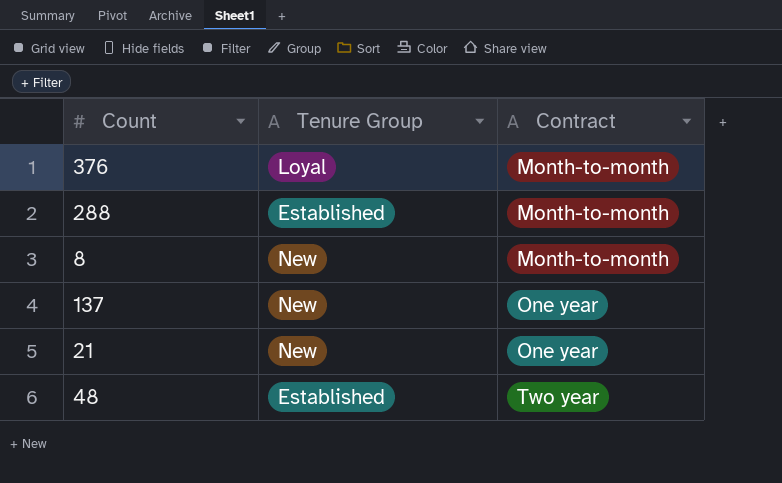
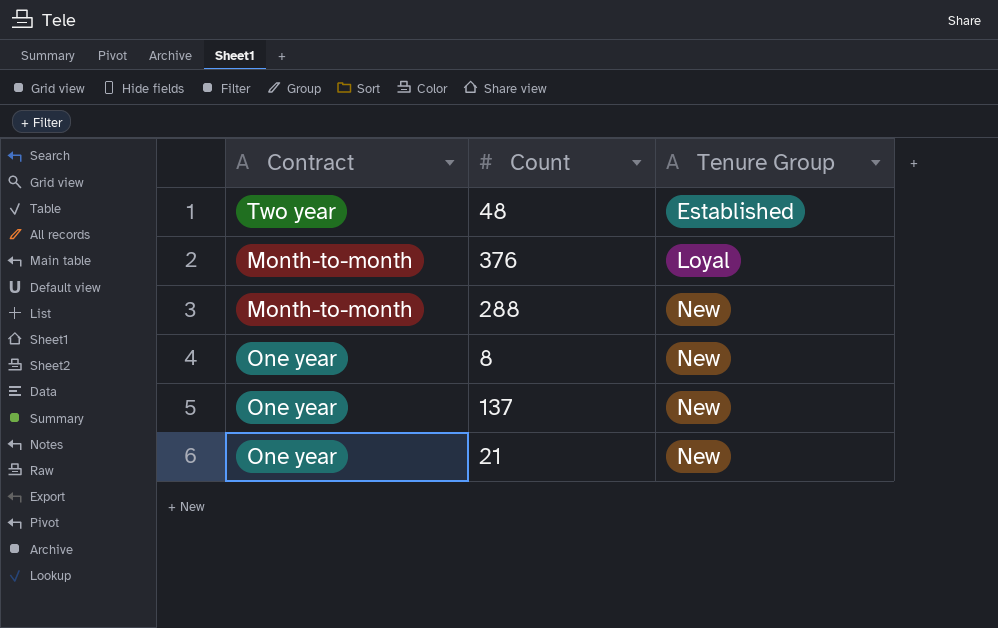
row order: Contract ascending -> Tenure Group ascending
column Contract | position: 3 -> 1
288 | Tenure Group: Established -> New
8 | Contract: Month-to-month -> One year

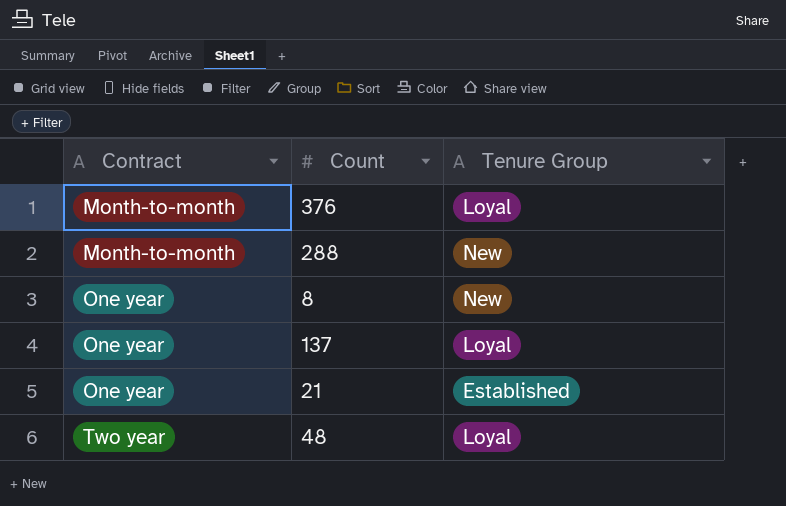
row order: Tenure Group ascending -> Contract ascending
137 | Tenure Group: New -> Loyal
21 | Tenure Group: New -> Established
48 | Tenure Group: Established -> Loyal

